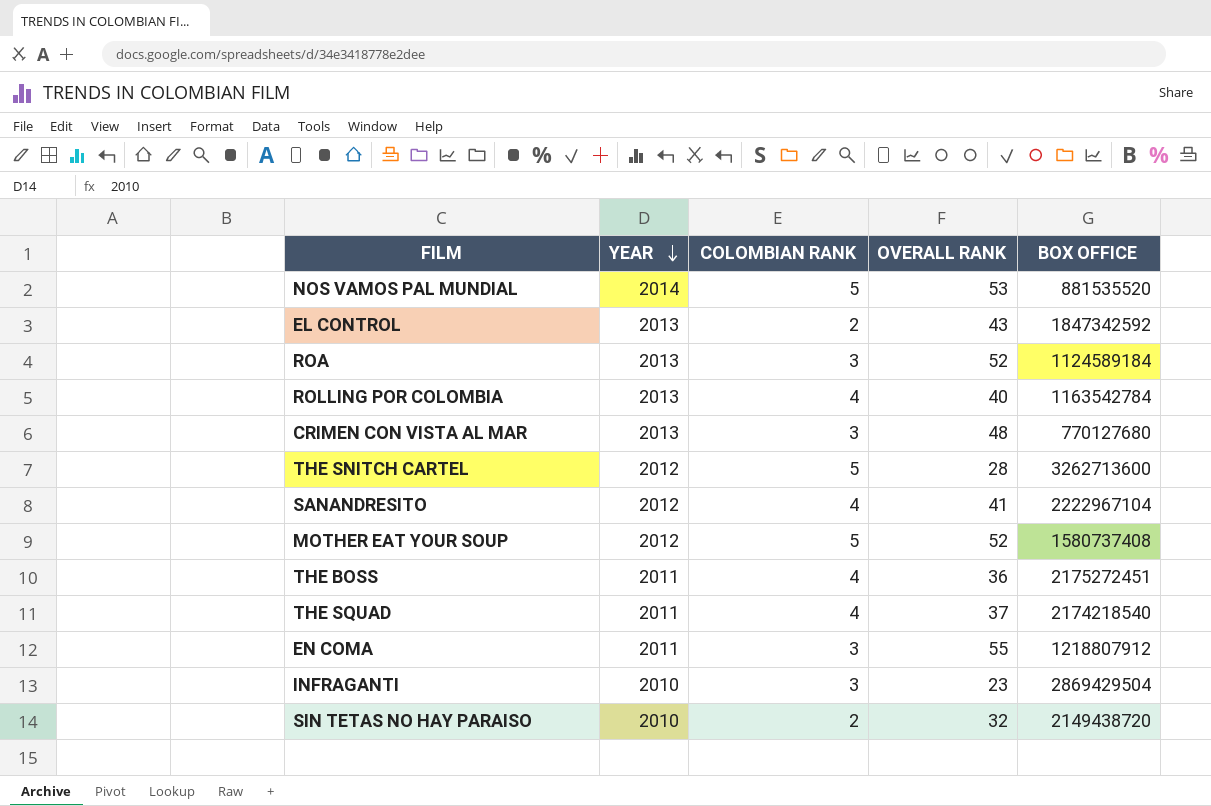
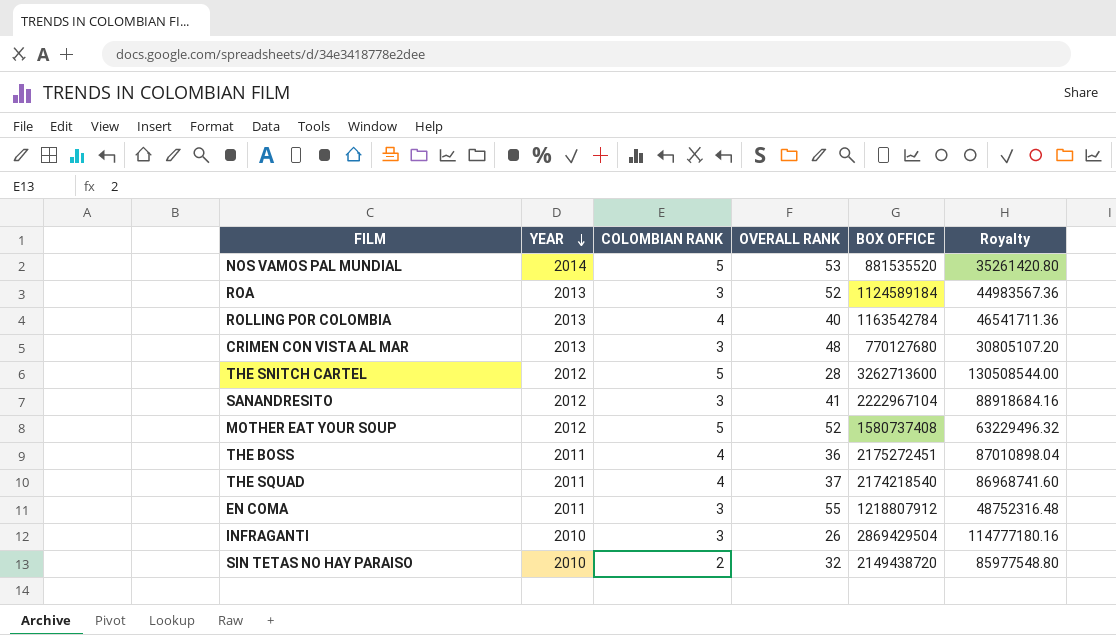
column Royalty | formula: none -> [BOX OFFICE] * 0.04
row EL CONTROL: 2013 | 2 | 43 | 1847342592 -> none
SANANDRESITO | COLOMBIAN RANK: 4 -> 3
INFRAGANTI | OVERALL RANK: 23 -> 26

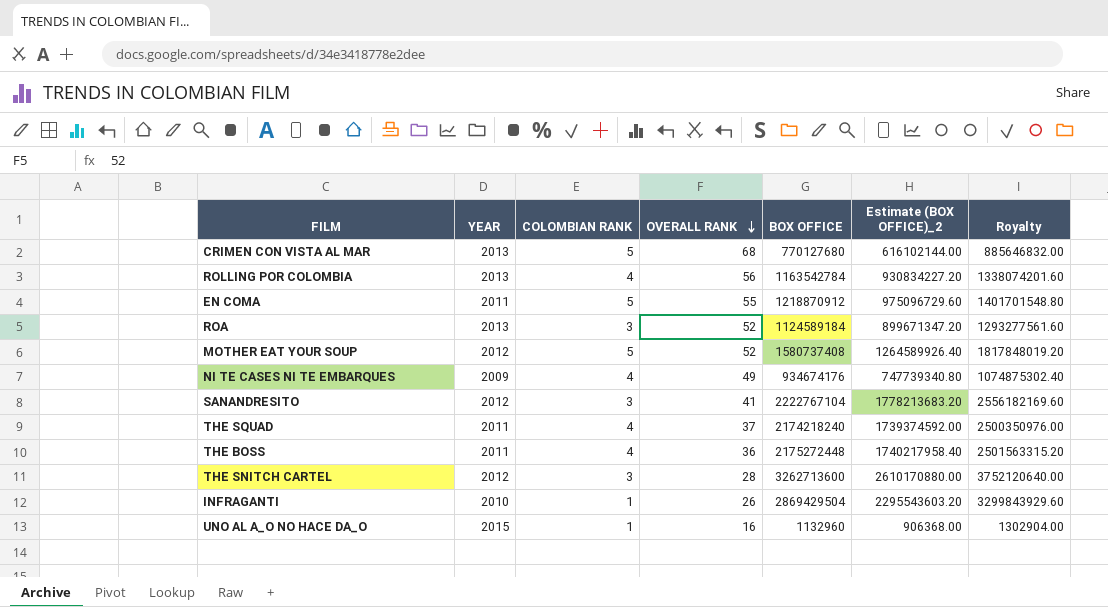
row order: YEAR descending -> OVERALL RANK descending
column Estimate (BOX OFFICE)_2 | formula: none -> [BOX OFFICE] * 0.8
column Royalty | formula: [BOX OFFICE] * 0.04 -> [BOX OFFICE] * 1.15
row NOS VAMOS PAL MUNDIAL: 2014 | 5 | 53 | 881535520 | 35261420.80 -> none
row SIN TETAS NO HAY PARAISO: 2010 | 2 | 32 | 2149438720 | 85977548.80 -> none
CRIMEN CON VISTA AL MAR | COLOMBIAN RANK: 3 -> 5
CRIMEN CON VISTA AL MAR | OVERALL RANK: 48 -> 68
ROLLING POR COLOMBIA | OVERALL RANK: 40 -> 56
EN COMA | COLOMBIAN RANK: 3 -> 5
EN COMA | BOX OFFICE: 1218807912 -> 1218870912
row NI TE CASES NI TE EMBARQUES: none -> 2009 | 4 | 49 | 934674176 | 747739340.80 | 1074875302.40
SANANDRESITO | BOX OFFICE: 2222967104 -> 2222767104
THE SQUAD | BOX OFFICE: 2174218540 -> 2174218240
THE BOSS | BOX OFFICE: 2175272451 -> 2175272448
THE SNITCH CARTEL | COLOMBIAN RANK: 5 -> 3
INFRAGANTI | COLOMBIAN RANK: 3 -> 1
row UNO AL A_O NO HACE DA_O: none -> 2015 | 1 | 16 | 1132960 | 906368.00 | 1302904.00

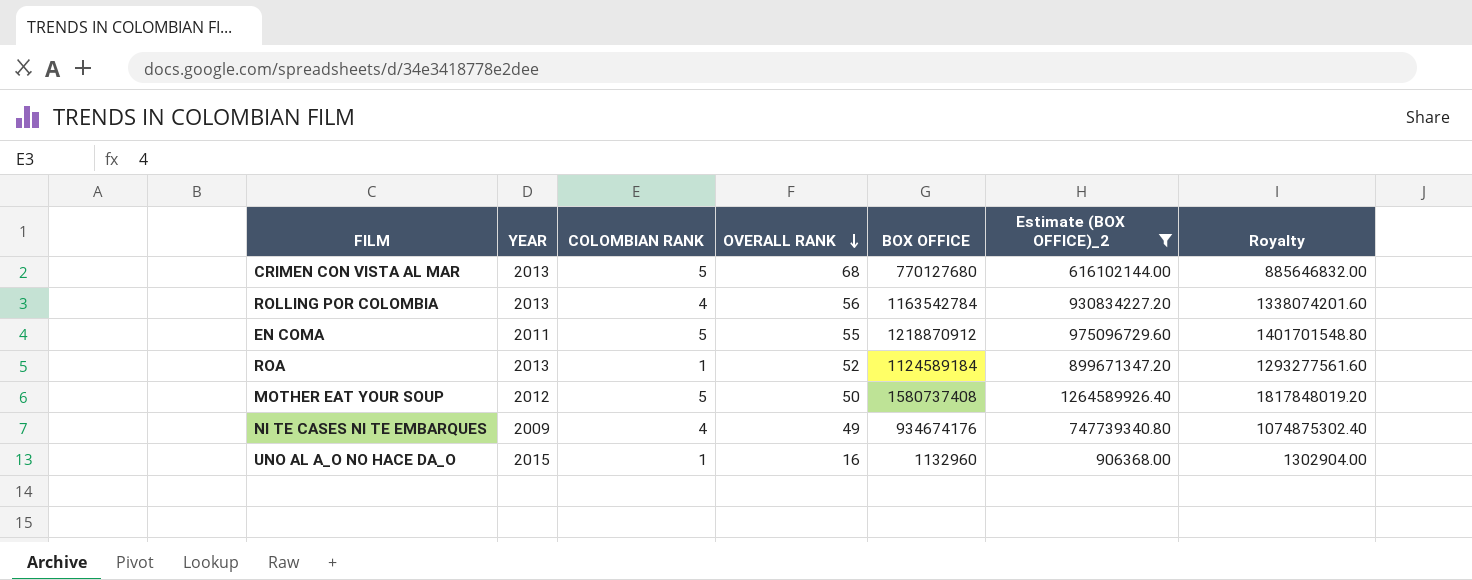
filter: none -> Estimate (BOX OFFICE)_2 <= 1264589926.40
ROA | COLOMBIAN RANK: 3 -> 1
MOTHER EAT YOUR SOUP | OVERALL RANK: 52 -> 50

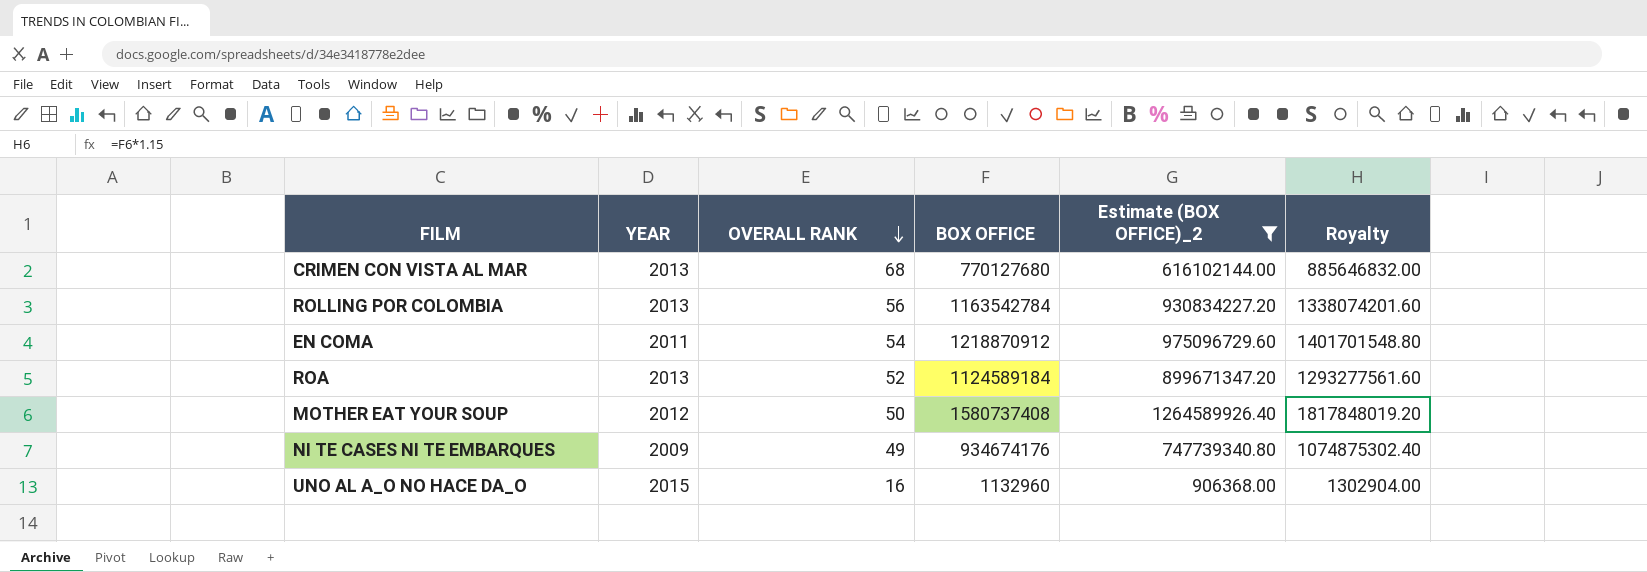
column COLOMBIAN RANK | position: 3 -> none
EN COMA | OVERALL RANK: 55 -> 54

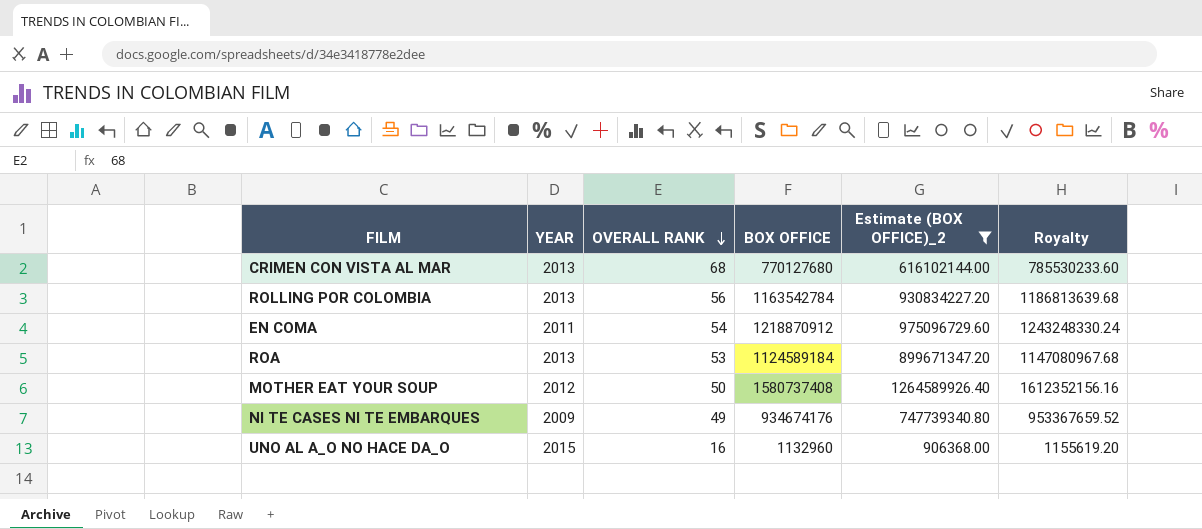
column Royalty | formula: [BOX OFFICE] * 1.15 -> [BOX OFFICE] * 1.02
ROA | OVERALL RANK: 52 -> 53

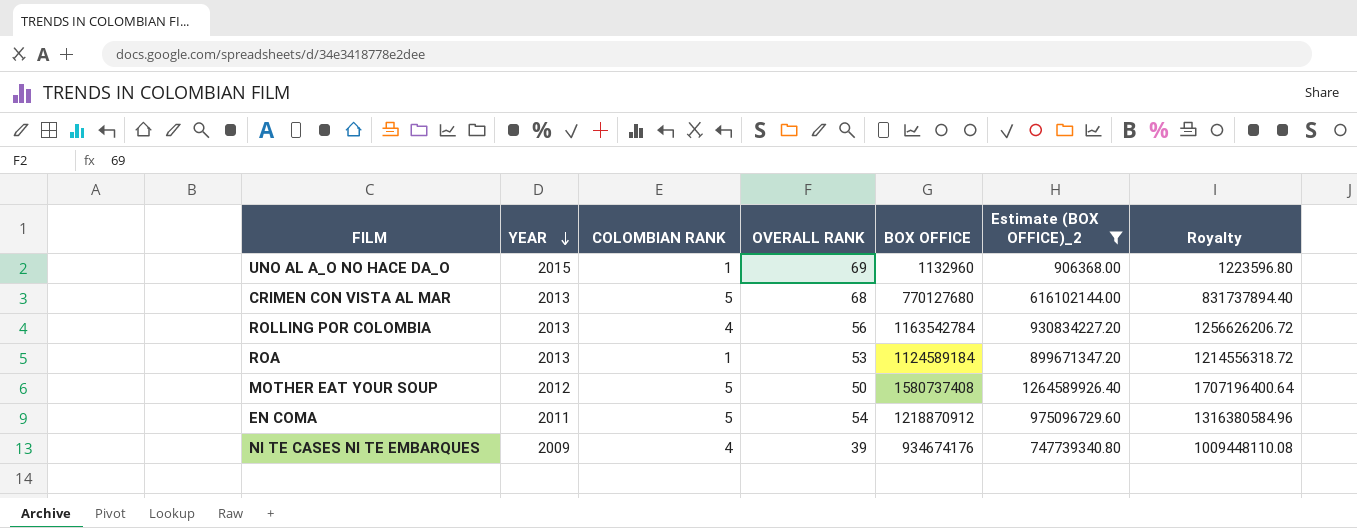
row order: OVERALL RANK descending -> YEAR descending
column COLOMBIAN RANK | position: none -> 3
column Royalty | formula: [BOX OFFICE] * 1.02 -> [BOX OFFICE] * 1.08
UNO AL A_O NO HACE DA_O | OVERALL RANK: 16 -> 69
NI TE CASES NI TE EMBARQUES | OVERALL RANK: 49 -> 39

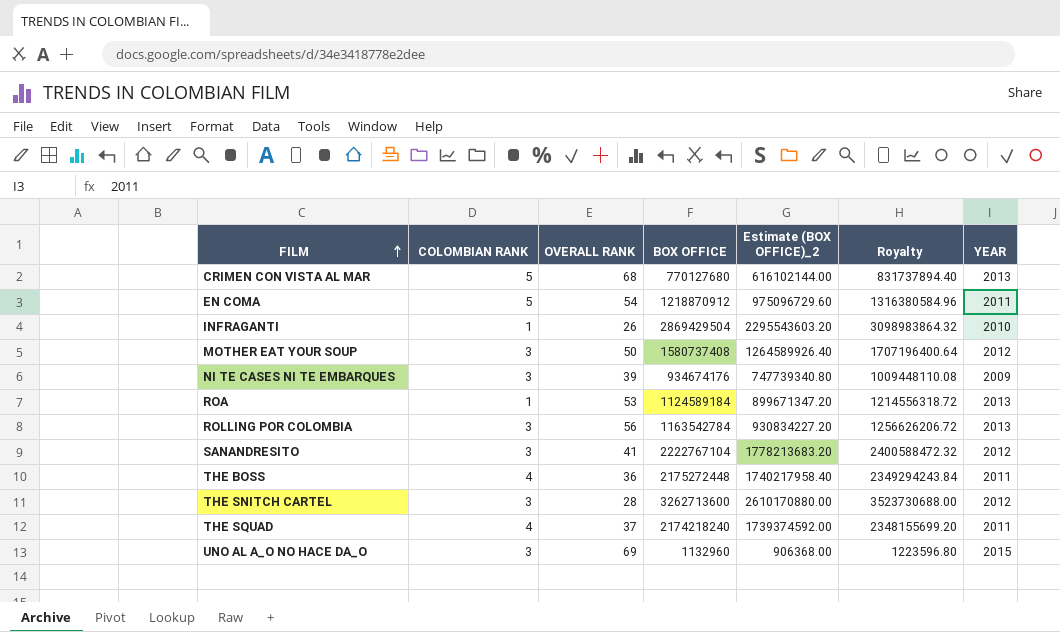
filter: Estimate (BOX OFFICE)_2 <= 1264589926.40 -> none
row order: YEAR descending -> FILM ascending
column YEAR | position: 2 -> 7
MOTHER EAT YOUR SOUP | COLOMBIAN RANK: 5 -> 3
NI TE CASES NI TE EMBARQUES | COLOMBIAN RANK: 4 -> 3
ROLLING POR COLOMBIA | COLOMBIAN RANK: 4 -> 3
UNO AL A_O NO HACE DA_O | COLOMBIAN RANK: 1 -> 3

